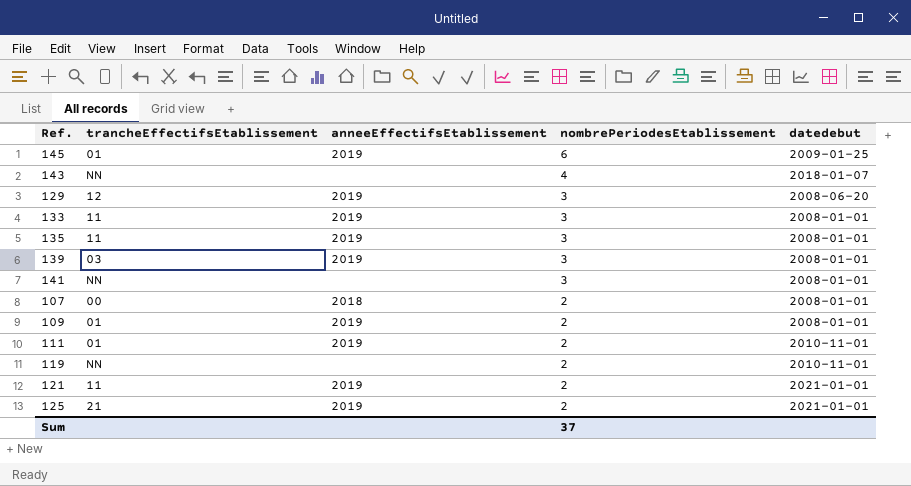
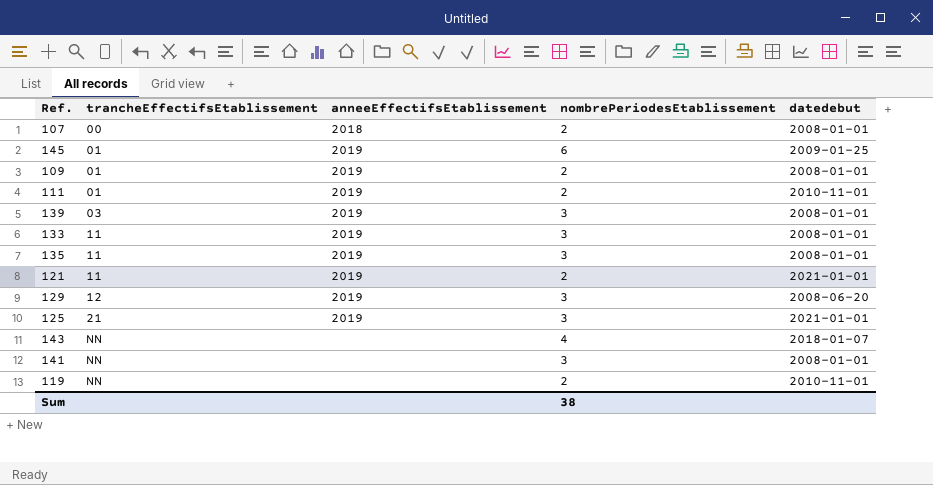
row order: nombrePeriodesEtablissement descending -> trancheEffectifsEtablissement ascending
125 | nombrePeriodesEtablissement: 2 -> 3
Sum | nombrePeriodesEtablissement: 37 -> 38

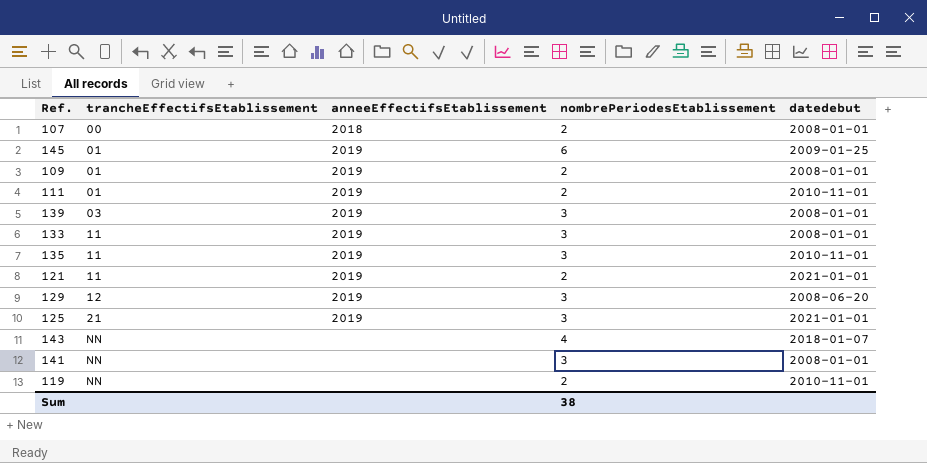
135 | datedebut: 2008-01-01 -> 2010-11-01

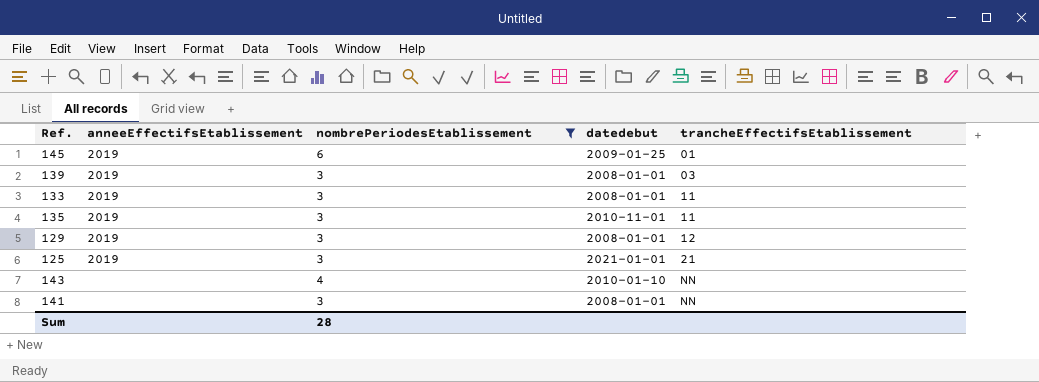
filter: none -> nombrePeriodesEtablissement != 2
column trancheEffectifsEtablissement | position: 2 -> 5
129 | datedebut: 2008-06-20 -> 2008-01-01
143 | datedebut: 2018-01-07 -> 2010-01-10
Sum | nombrePeriodesEtablissement: 38 -> 28

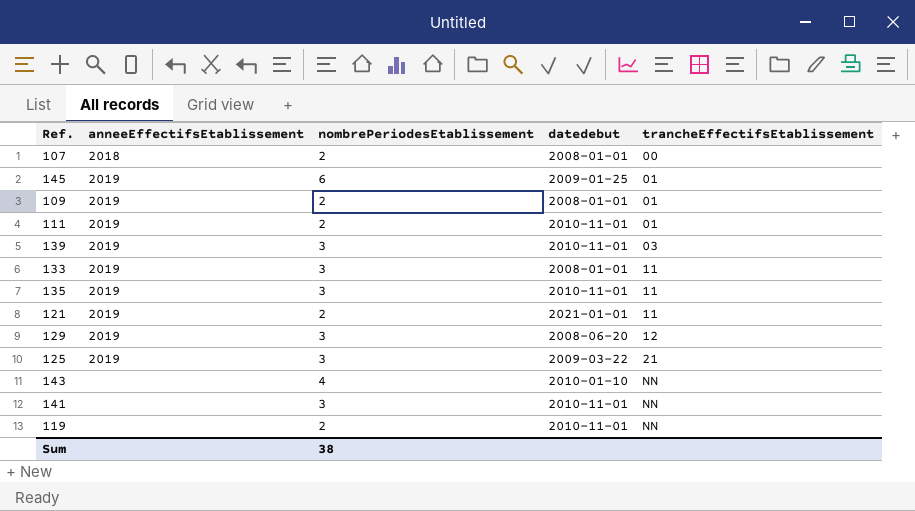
filter: nombrePeriodesEtablissement != 2 -> none
139 | datedebut: 2008-01-01 -> 2010-11-01
129 | datedebut: 2008-01-01 -> 2008-06-20
125 | datedebut: 2021-01-01 -> 2009-03-22
141 | datedebut: 2008-01-01 -> 2010-11-01
Sum | nombrePeriodesEtablissement: 28 -> 38

